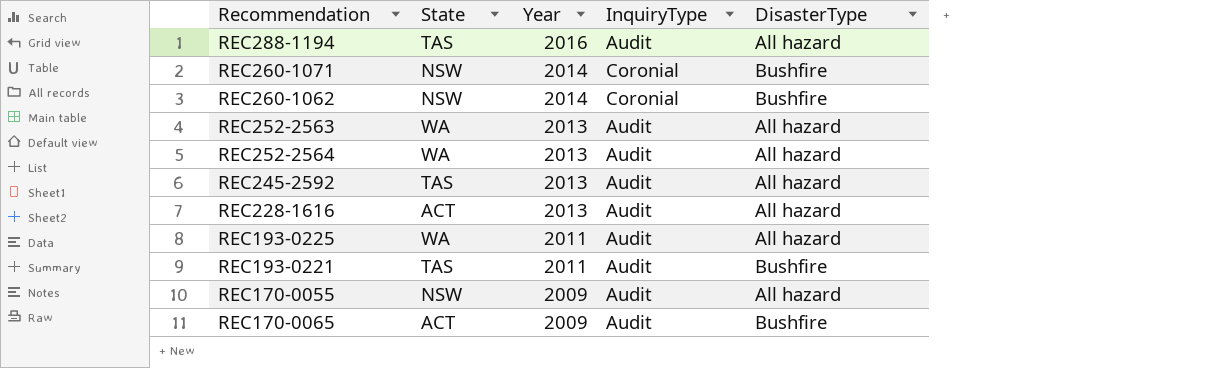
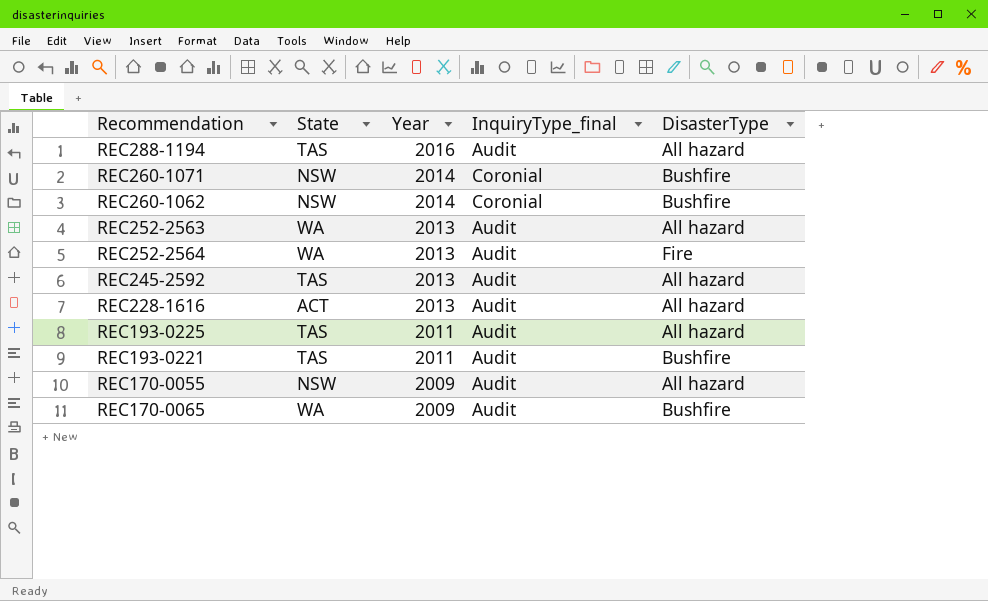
column name: InquiryType -> InquiryType_final
REC252-2564 | DisasterType: All hazard -> Fire
REC193-0225 | State: WA -> TAS
REC170-0065 | State: ACT -> WA

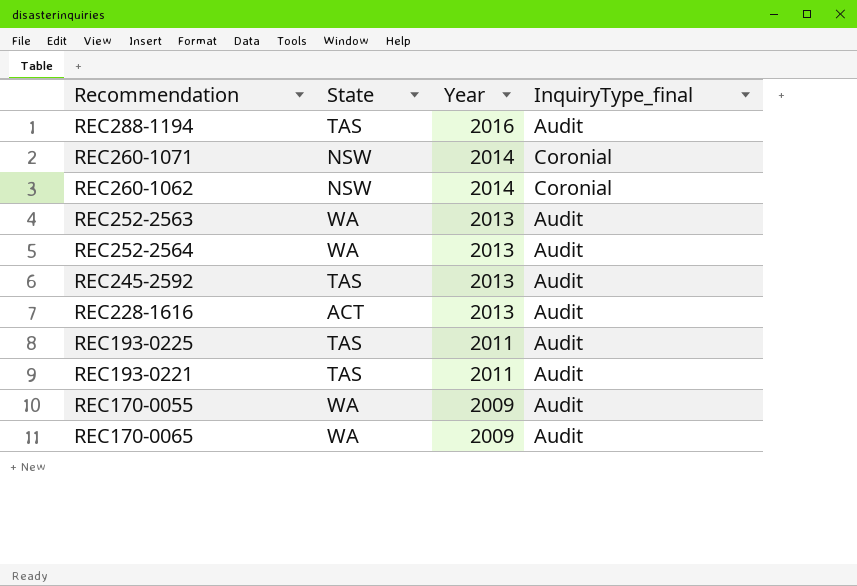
column DisasterType | position: 5 -> none
REC170-0055 | State: NSW -> WA

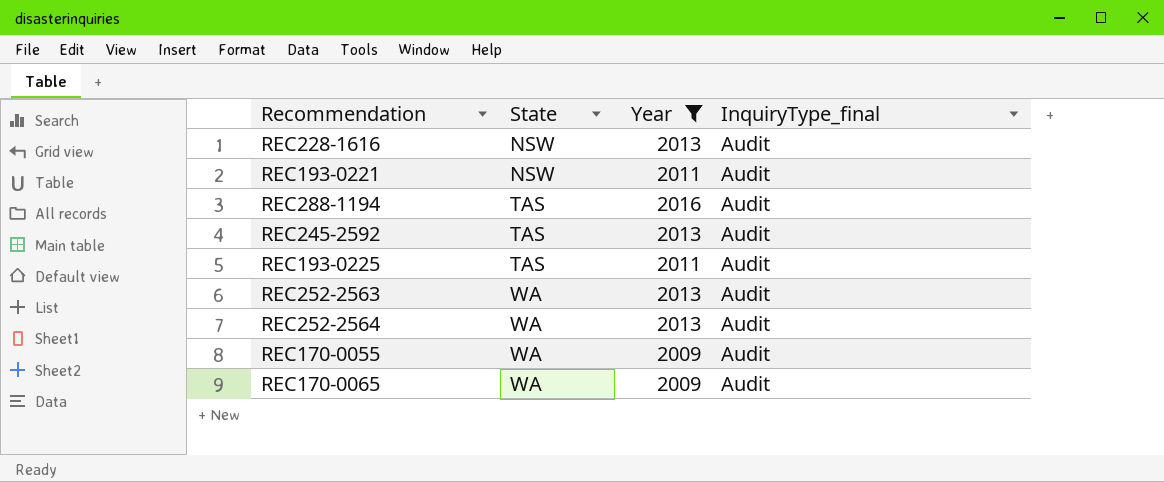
filter: none -> Year != 2014
row order: Year descending -> State ascending
REC228-1616 | State: ACT -> NSW
REC193-0221 | State: TAS -> NSW

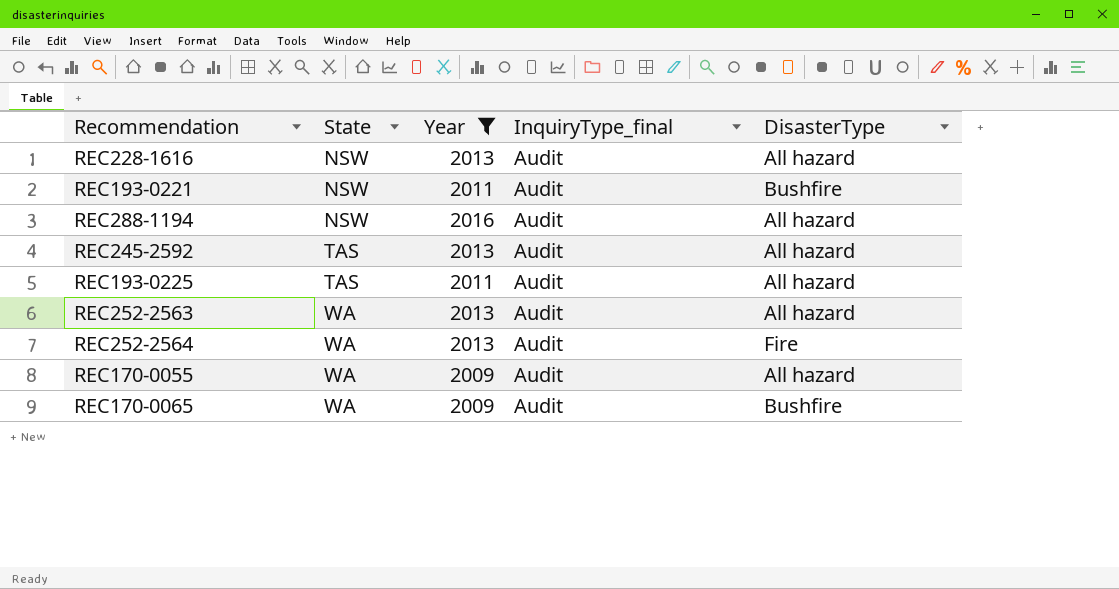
column DisasterType | position: none -> 5
REC288-1194 | State: TAS -> NSW

